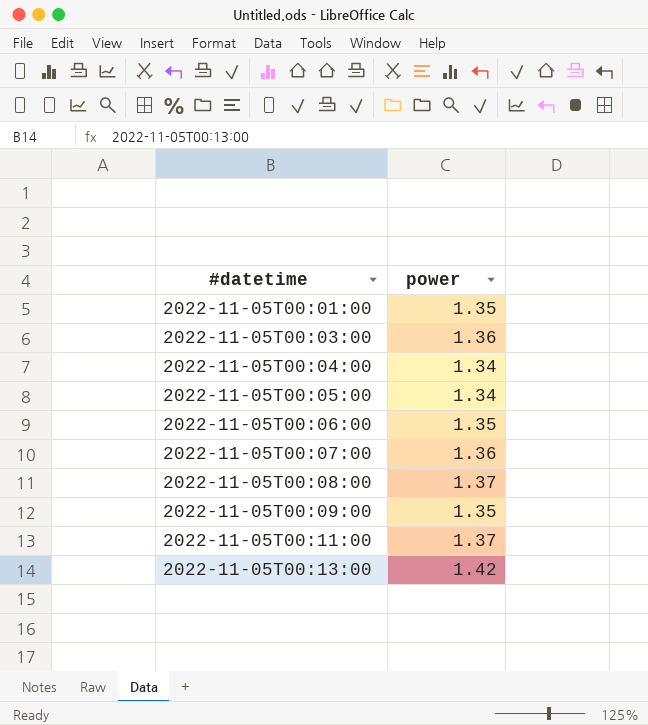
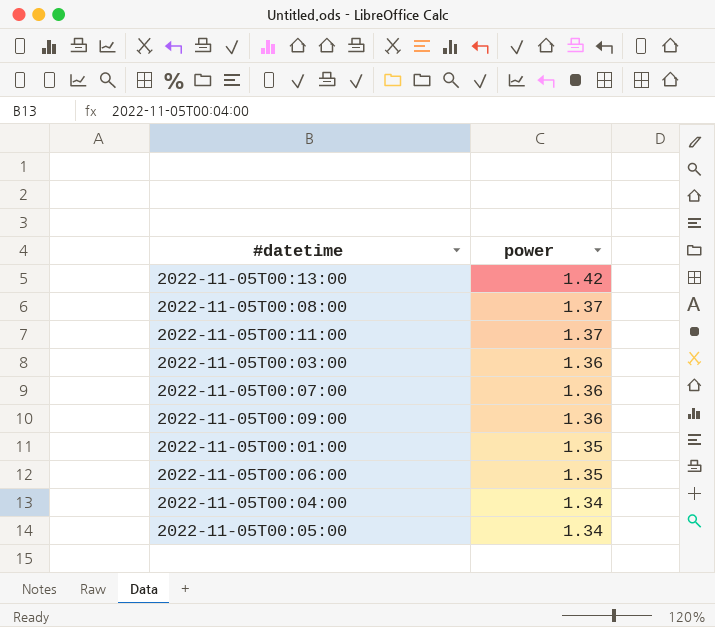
row order: #datetime ascending -> power descending
2022-11-05T00:09:00 | power: 1.35 -> 1.36

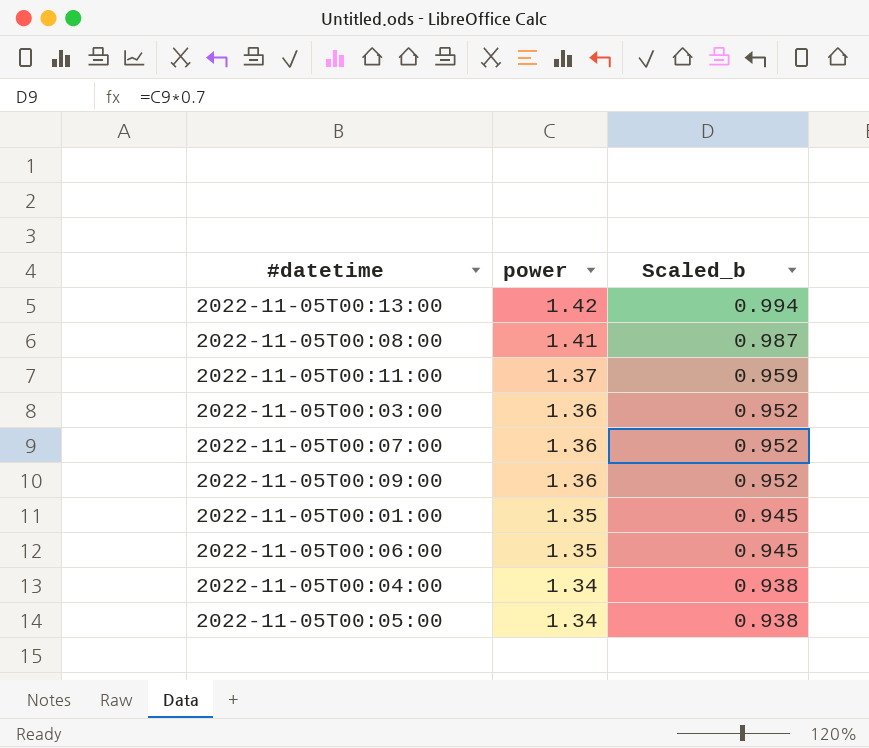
column Scaled_b | formula: none -> [power] * 0.7
2022-11-05T00:08:00 | power: 1.37 -> 1.41

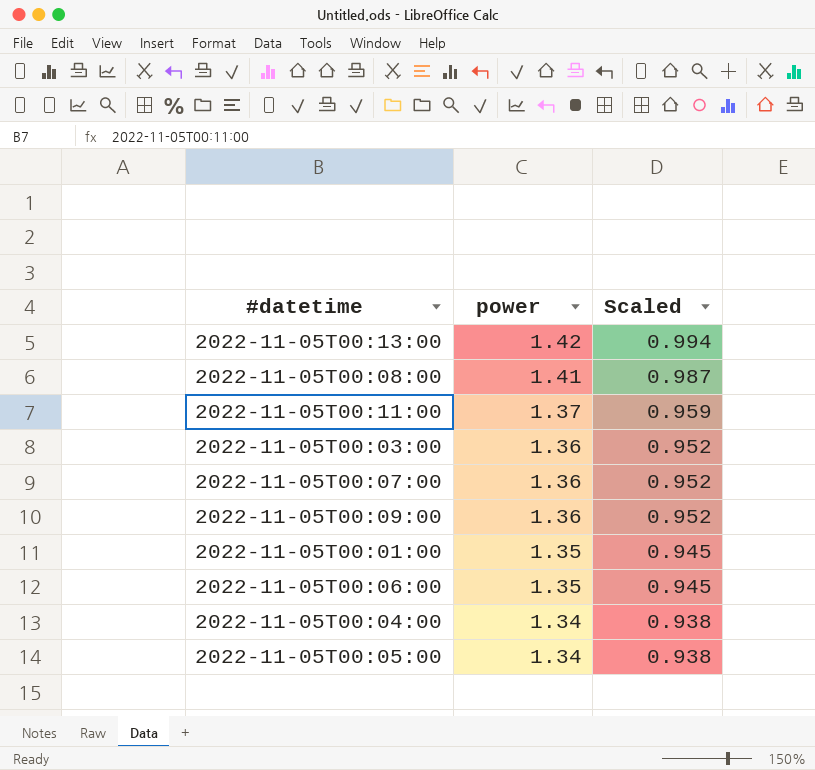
column name: Scaled_b -> Scaled

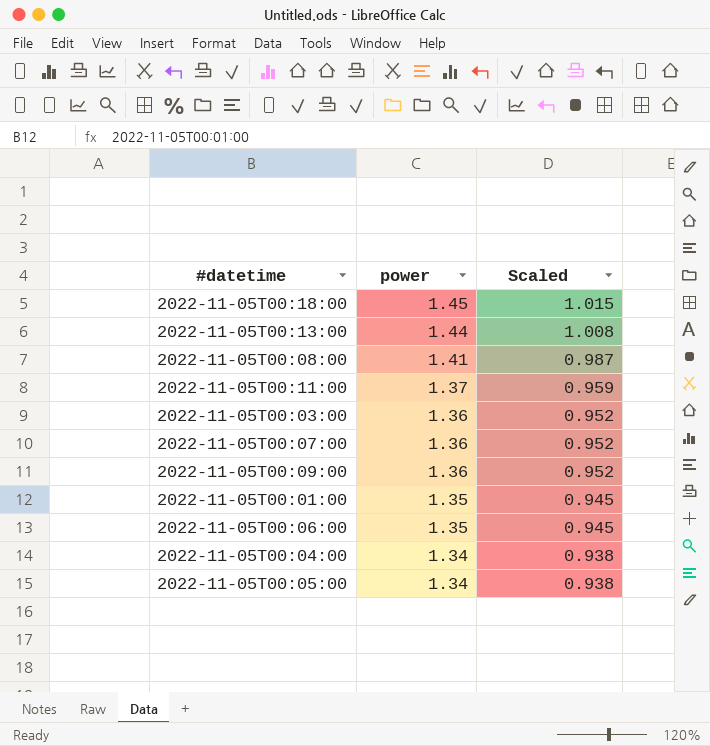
row 2022-11-05T00:18:00: none -> 1.45 | 1.015
2022-11-05T00:13:00 | power: 1.42 -> 1.44
2022-11-05T00:13:00 | Scaled: 0.994 -> 1.008

